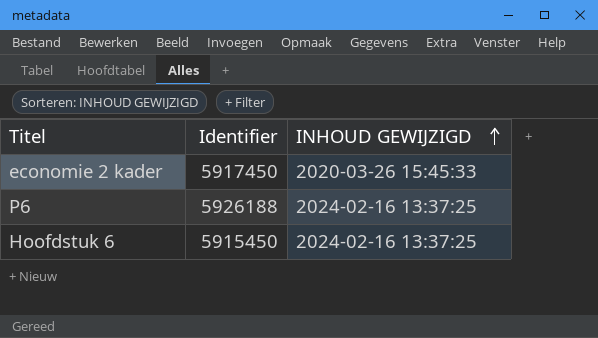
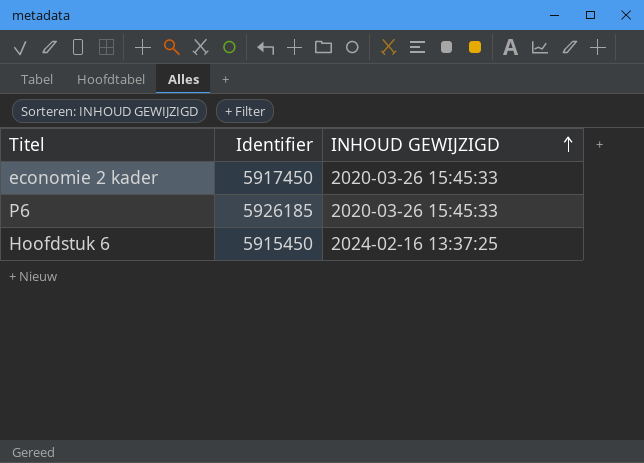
P6 | Identifier: 5926188 -> 5926185
P6 | INHOUD GEWIJZIGD: 2024-02-16 13:37:25 -> 2020-03-26 15:45:33

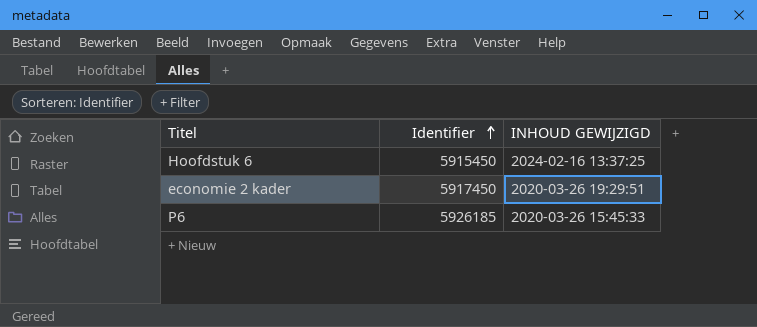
row order: INHOUD GEWIJZIGD ascending -> Identifier ascending
economie 2 kader | INHOUD GEWIJZIGD: 2020-03-26 15:45:33 -> 2020-03-26 19:29:51

